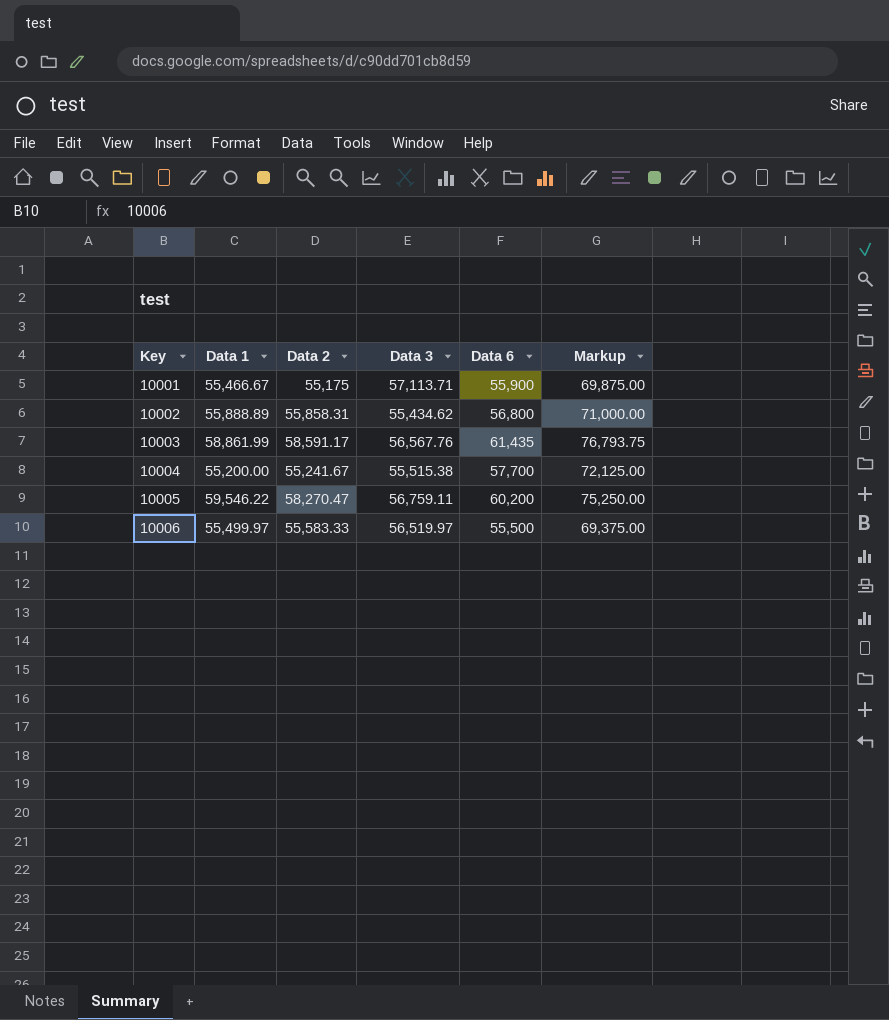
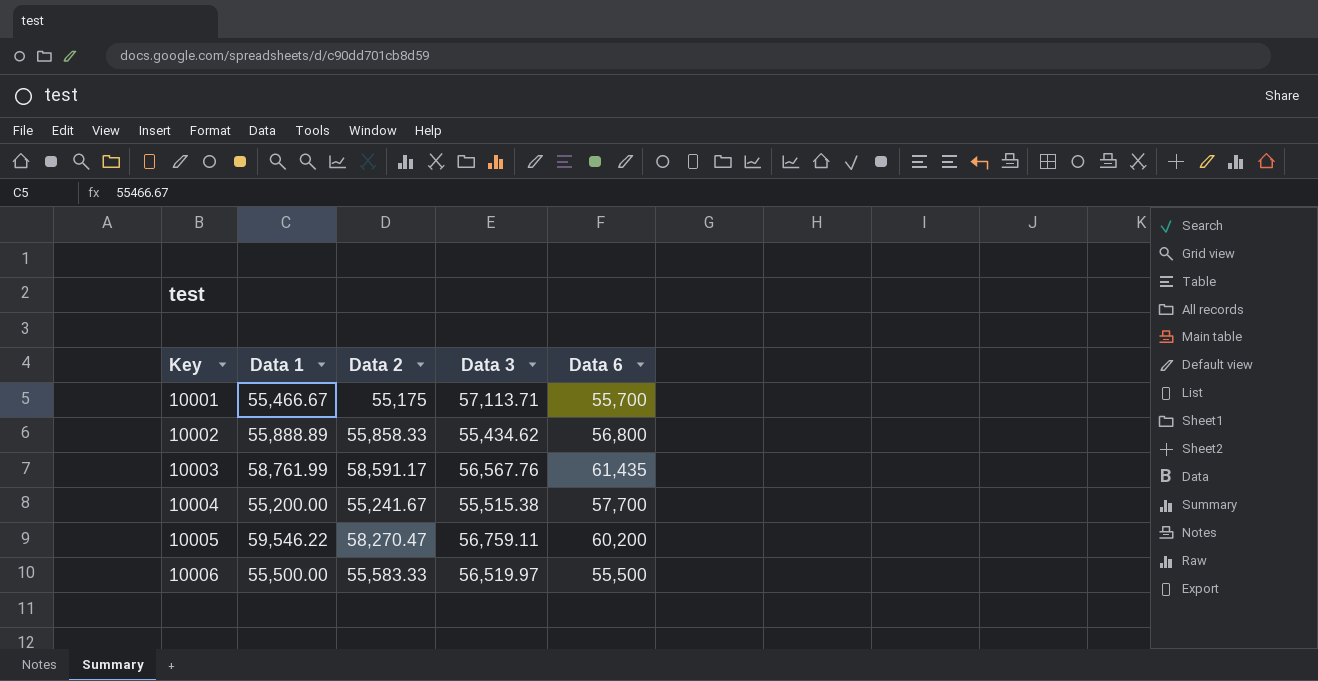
column Markup | formula: [Data 6] * 1.25 -> none
10001 | Data 6: 55,900 -> 55,700
10002 | Data 2: 55,858.31 -> 55,858.33
10003 | Data 1: 58,861.99 -> 58,761.99
10006 | Data 1: 55,499.97 -> 55,500.00

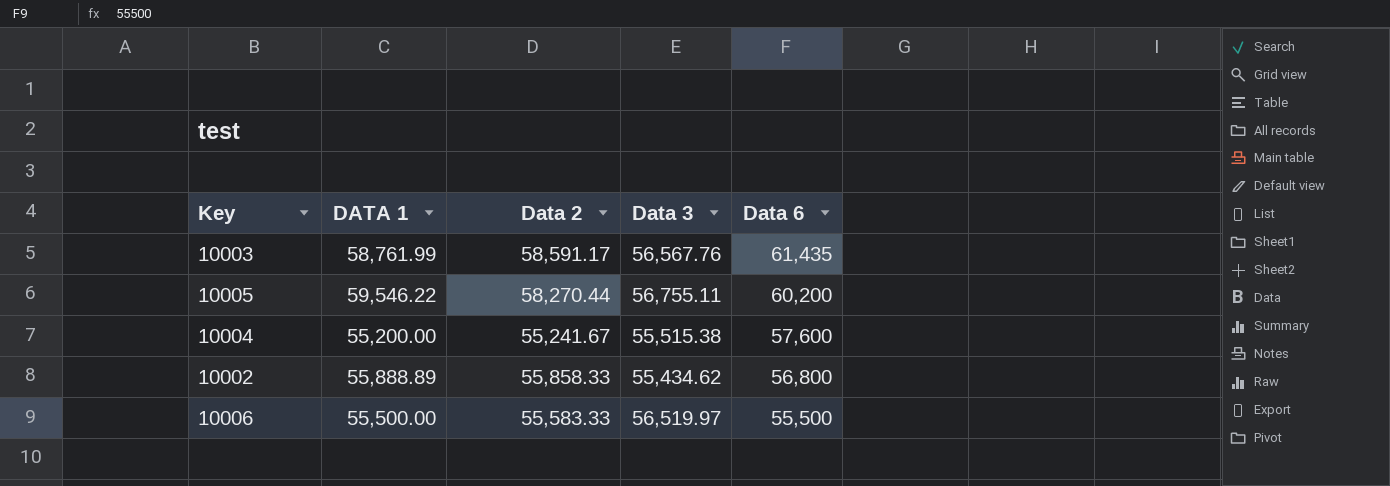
row order: Key ascending -> Data 6 descending
column name: Data 1 -> DATA 1
row 10001: 55,466.67 | 55,175 | 57,113.71 | 55,700 -> none
10005 | Data 2: 58,270.47 -> 58,270.44
10005 | Data 3: 56,759.11 -> 56,755.11
10004 | Data 6: 57,700 -> 57,600

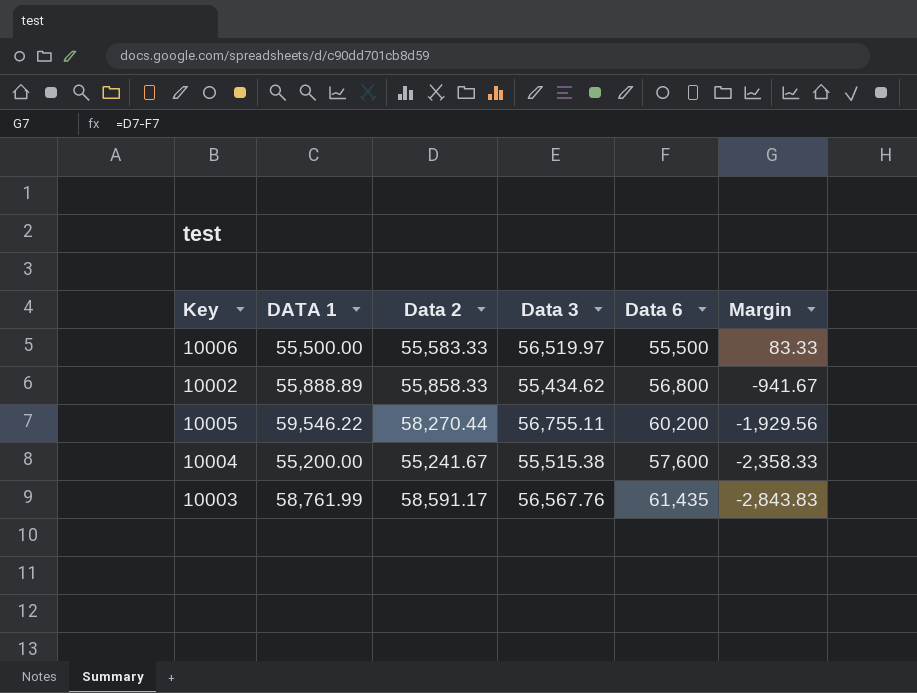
row order: Data 6 descending -> Margin descending
column Margin | formula: none -> [Data 2] - [Data 6]

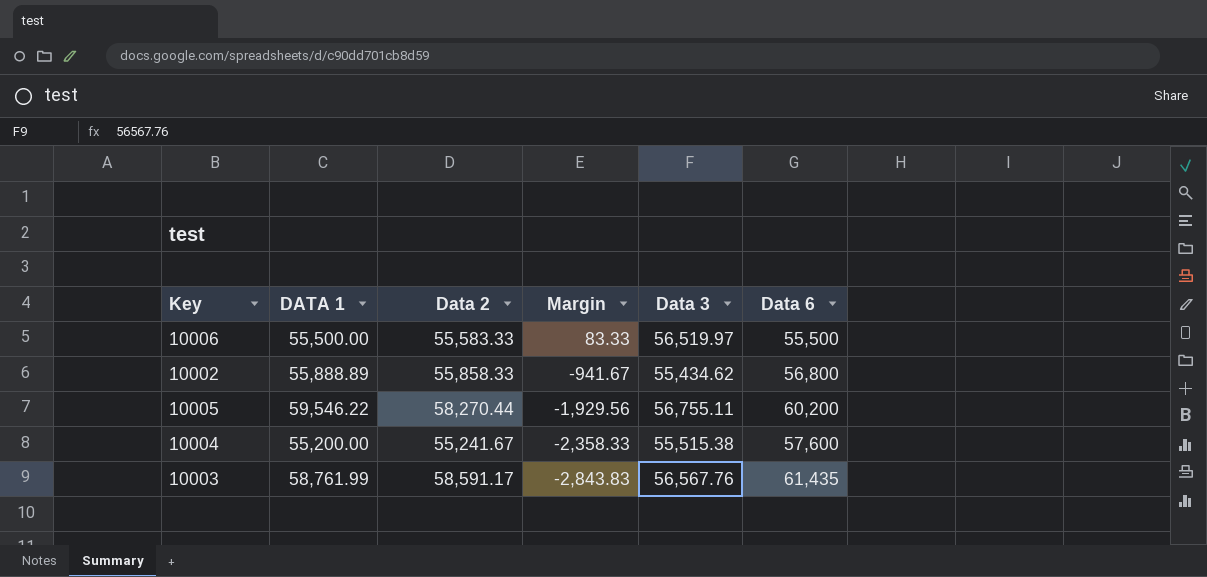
column Margin | position: 6 -> 4

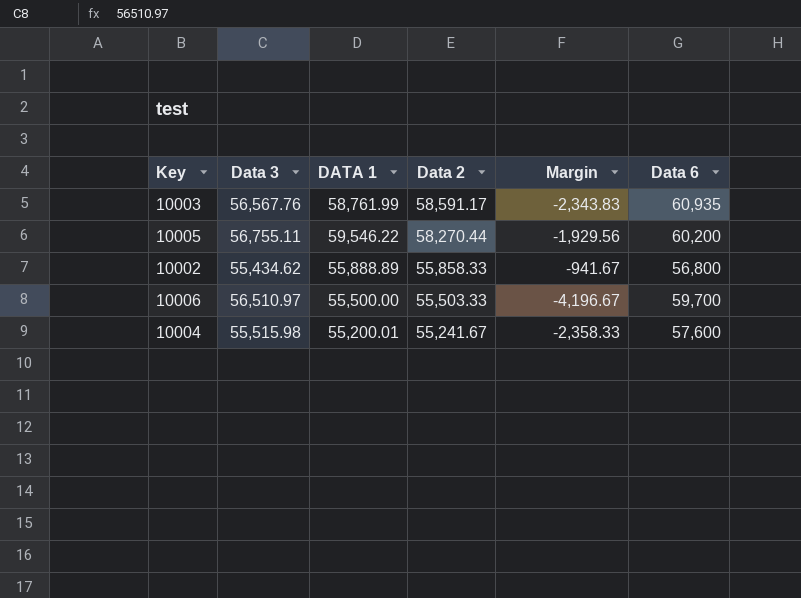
row order: Margin descending -> Data 2 descending
column Data 3 | position: 5 -> 2
10003 | Margin: -2,843.83 -> -2,343.83
10003 | Data 6: 61,435 -> 60,935
10006 | Data 3: 56,519.97 -> 56,510.97
10006 | Data 2: 55,583.33 -> 55,503.33
10006 | Margin: 83.33 -> -4,196.67
10006 | Data 6: 55,500 -> 59,700
10004 | Data 3: 55,515.38 -> 55,515.98
10004 | DATA 1: 55,200.00 -> 55,200.01

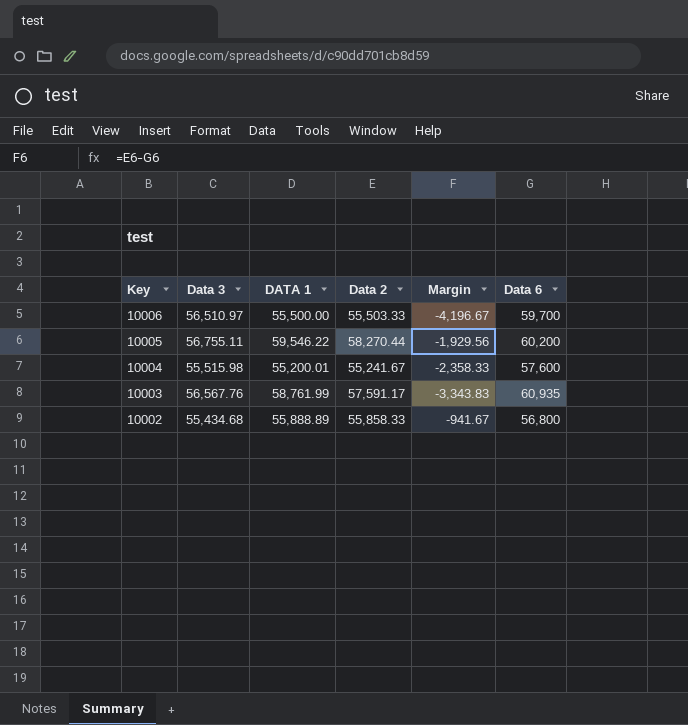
row order: Data 2 descending -> Key descending
10003 | Data 2: 58,591.17 -> 57,591.17
10003 | Margin: -2,343.83 -> -3,343.83
10002 | Data 3: 55,434.62 -> 55,434.68

